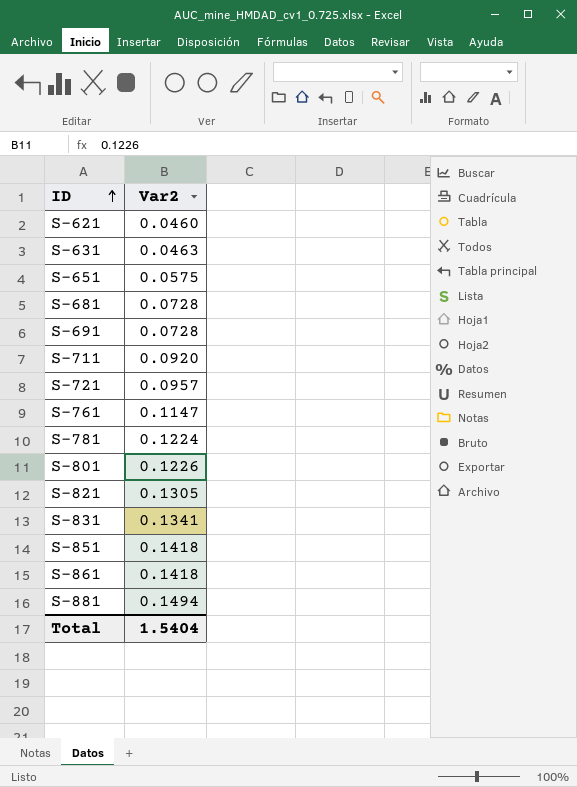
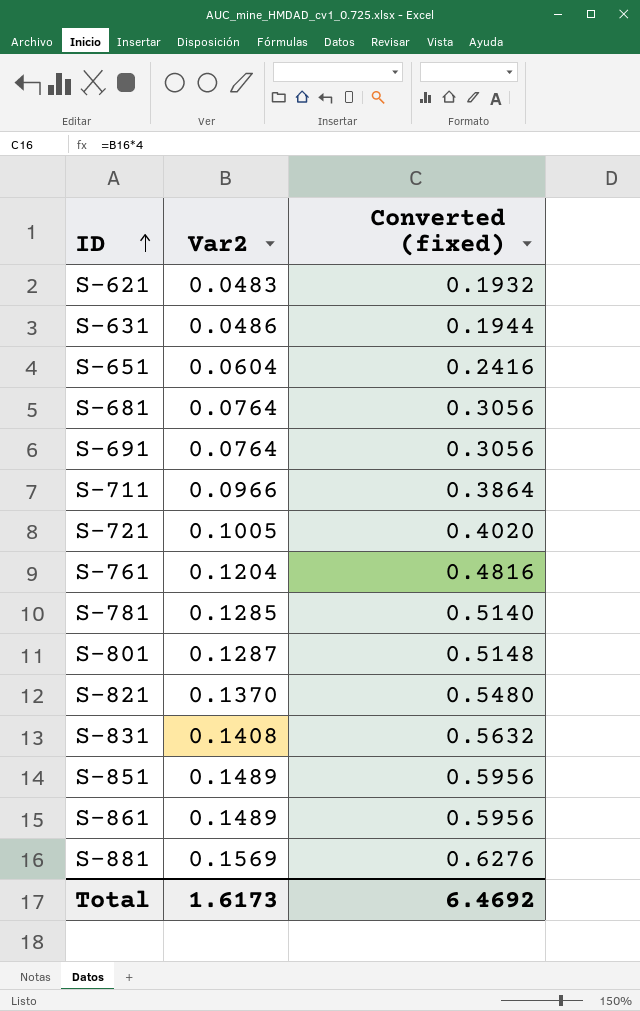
column Converted (fixed) | formula: none -> [Var2] * 4
S-621 | Var2: 0.0460 -> 0.0483
S-631 | Var2: 0.0463 -> 0.0486
S-651 | Var2: 0.0575 -> 0.0604
S-681 | Var2: 0.0728 -> 0.0764
S-691 | Var2: 0.0728 -> 0.0764
S-711 | Var2: 0.0920 -> 0.0966
S-721 | Var2: 0.0957 -> 0.1005
S-761 | Var2: 0.1147 -> 0.1204
S-781 | Var2: 0.1224 -> 0.1285
S-801 | Var2: 0.1226 -> 0.1287
S-821 | Var2: 0.1305 -> 0.1370
S-831 | Var2: 0.1341 -> 0.1408
S-851 | Var2: 0.1418 -> 0.1489
S-861 | Var2: 0.1418 -> 0.1489
S-881 | Var2: 0.1494 -> 0.1569
Total | Var2: 1.5404 -> 1.6173

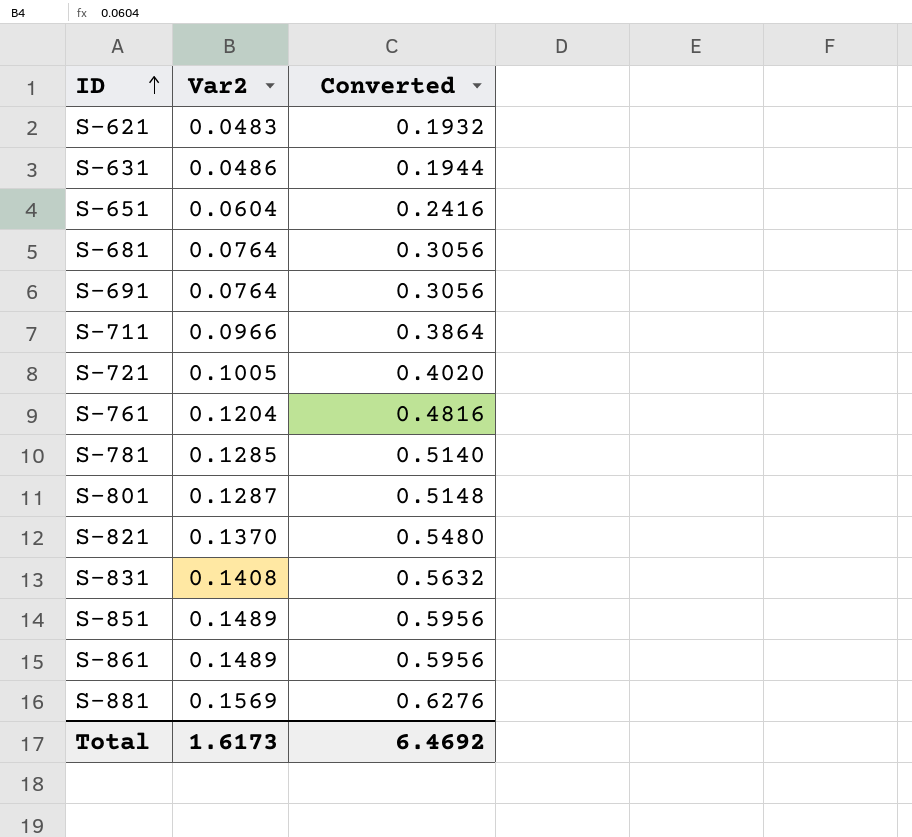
column name: Converted (fixed) -> Converted

